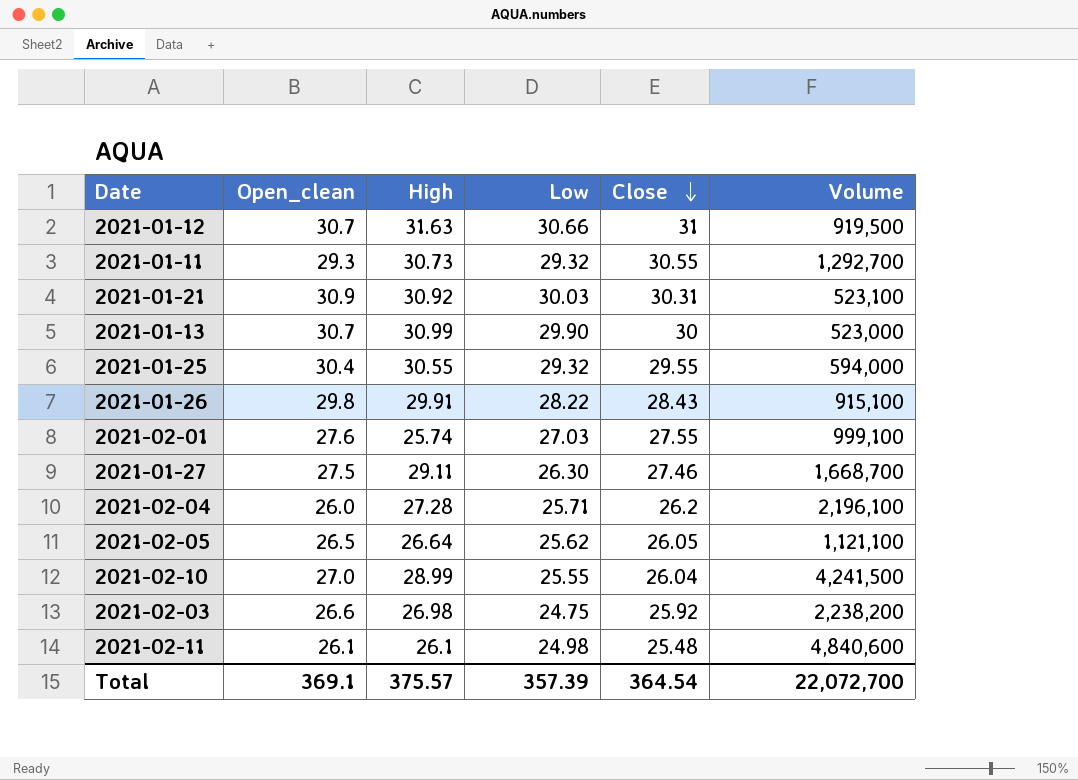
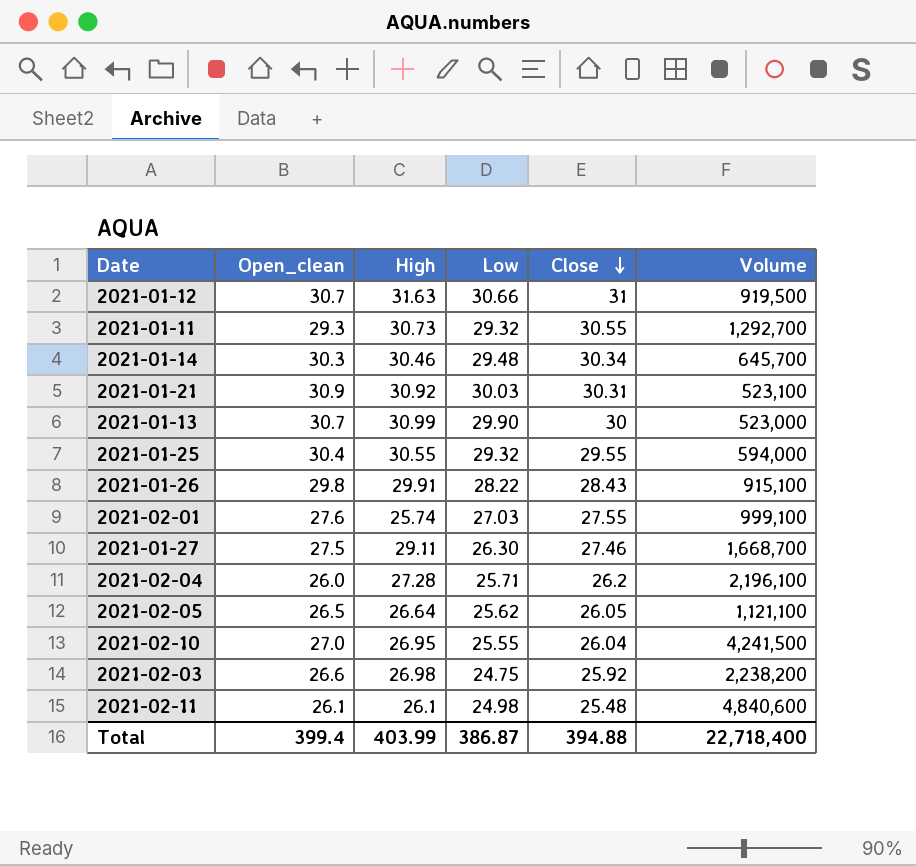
row 2021-01-14: none -> 30.3 | 30.46 | 29.48 | 30.34 | 645,700
2021-02-10 | High: 28.99 -> 26.95
Total | Open_clean: 369.1 -> 399.4
Total | High: 375.57 -> 403.99
Total | Low: 357.39 -> 386.87
Total | Close: 364.54 -> 394.88
Total | Volume: 22,072,700 -> 22,718,400

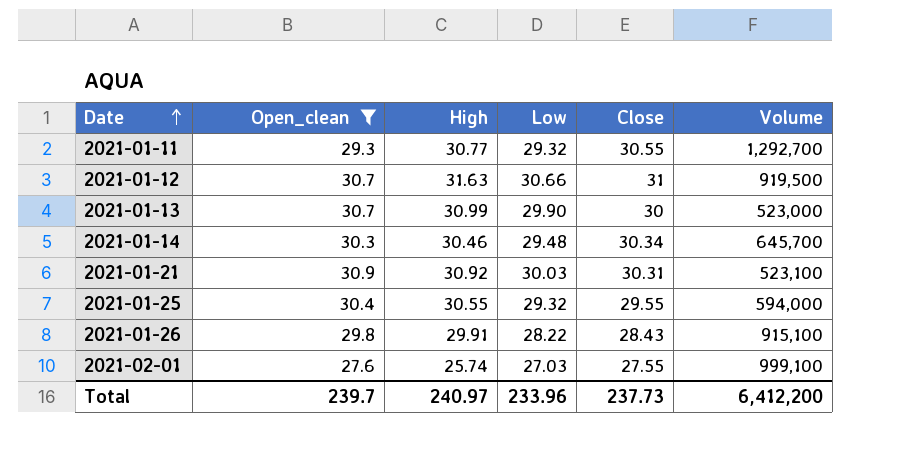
filter: none -> Open_clean >= 27.6
row order: Close descending -> Date ascending
2021-01-11 | High: 30.73 -> 30.77
Total | Open_clean: 399.4 -> 239.7
Total | High: 403.99 -> 240.97
Total | Low: 386.87 -> 233.96
Total | Close: 394.88 -> 237.73
Total | Volume: 22,718,400 -> 6,412,200

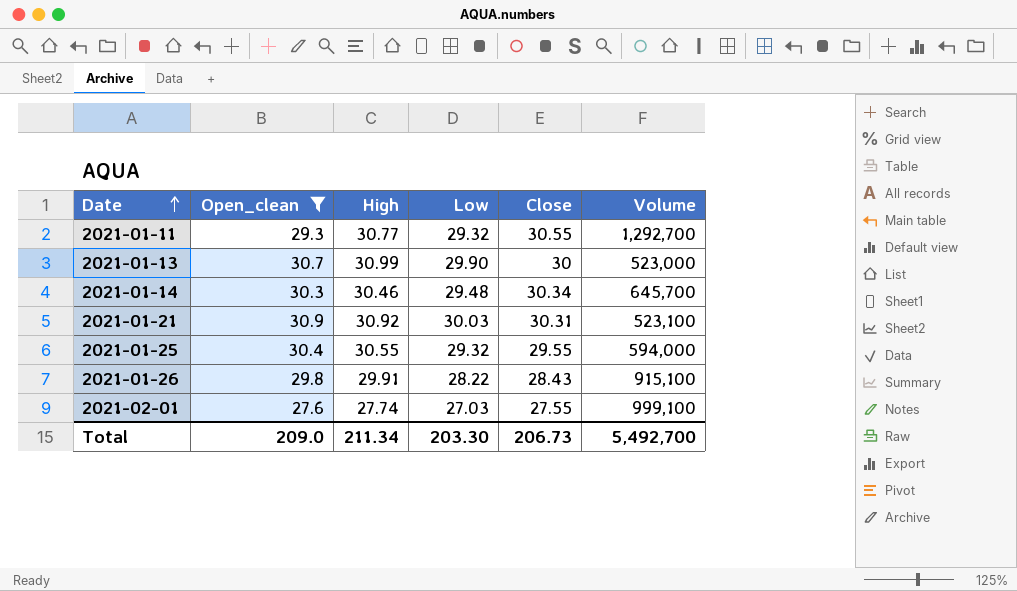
row 2021-01-12: 30.7 | 31.63 | 30.66 | 31 | 919,500 -> none
2021-02-01 | High: 25.74 -> 27.74
Total | Open_clean: 239.7 -> 209.0
Total | High: 240.97 -> 211.34
Total | Low: 233.96 -> 203.30
Total | Close: 237.73 -> 206.73
Total | Volume: 6,412,200 -> 5,492,700

